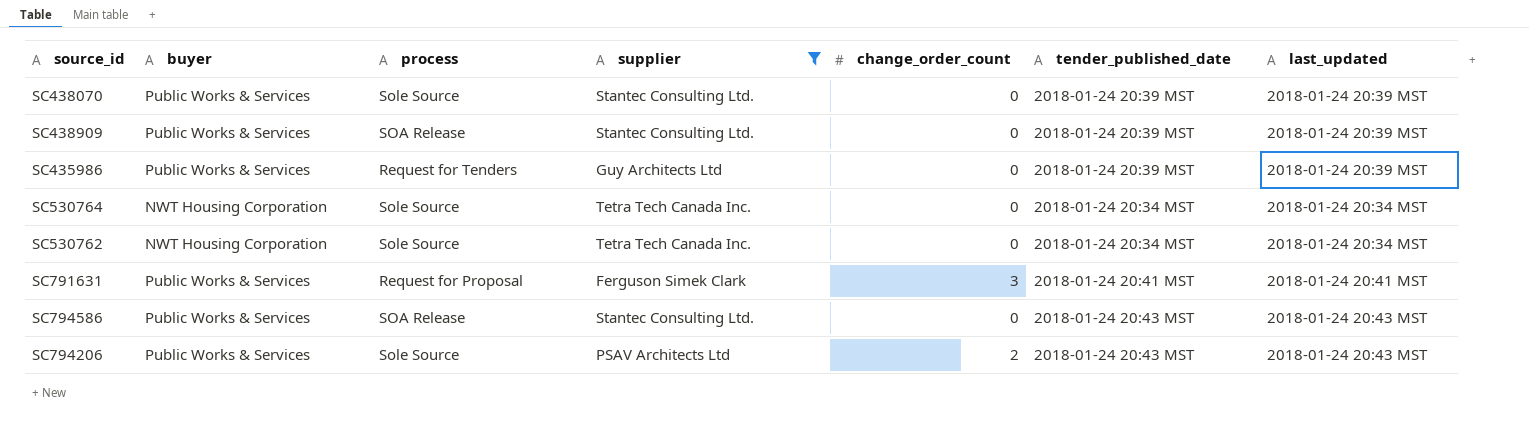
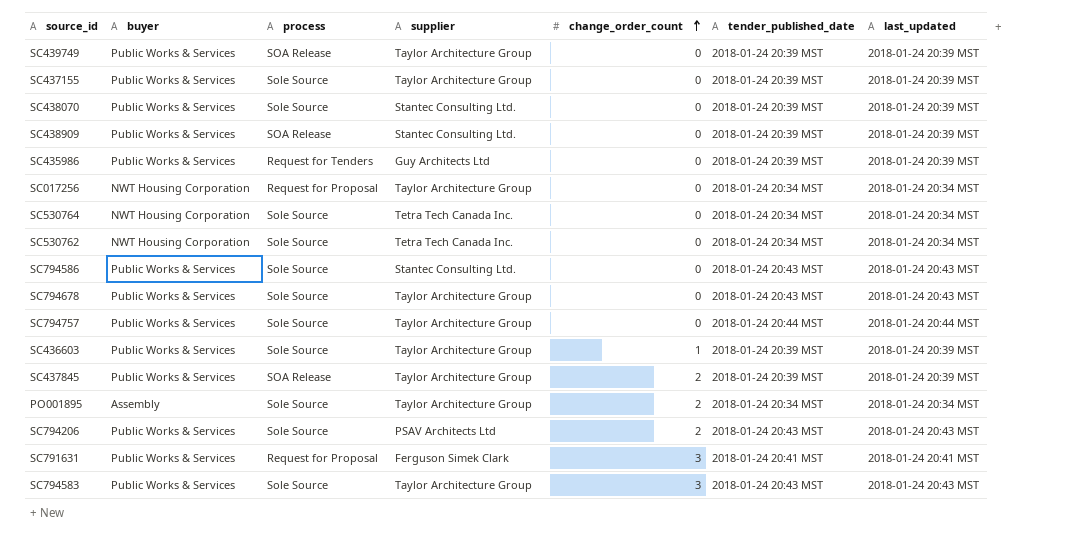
filter: supplier != Taylor Architecture Group -> none
row order: none -> change_order_count ascending
SC794586 | process: SOA Release -> Sole Source

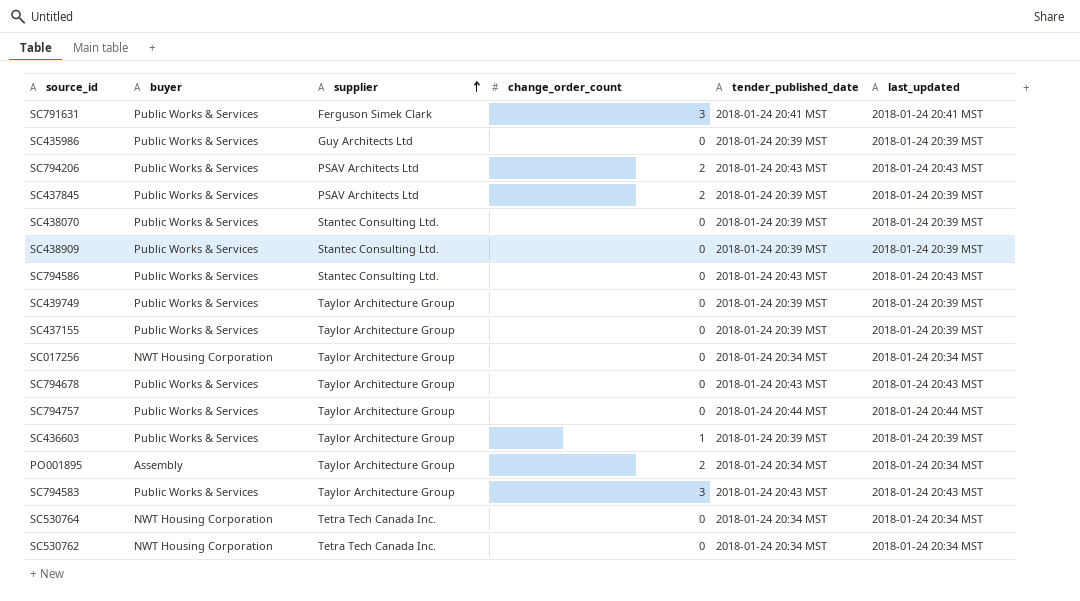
row order: change_order_count ascending -> supplier ascending
column process | position: 3 -> none
SC437845 | supplier: Taylor Architecture Group -> PSAV Architects Ltd

